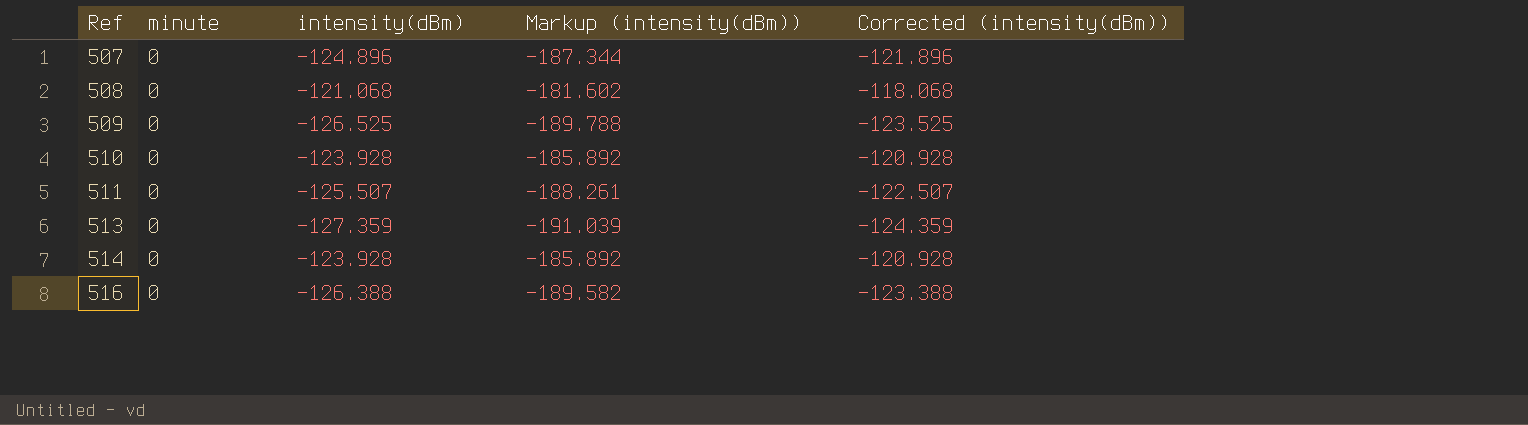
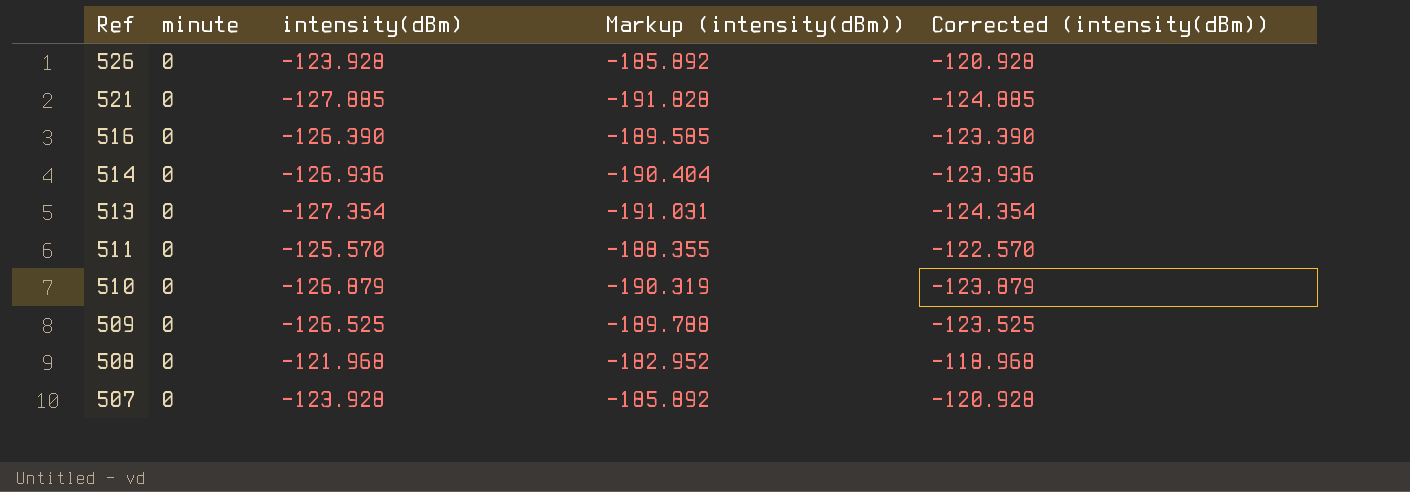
row order: Ref ascending -> Ref descending
row 526: none -> 0 | -123.928 | -185.892 | -120.928
row 521: none -> 0 | -127.885 | -191.828 | -124.885
516 | intensity(dBm): -126.388 -> -126.390
516 | Markup (intensity(dBm)): -189.582 -> -189.585
516 | Corrected (intensity(dBm)): -123.388 -> -123.390
514 | intensity(dBm): -123.928 -> -126.936
514 | Markup (intensity(dBm)): -185.892 -> -190.404
514 | Corrected (intensity(dBm)): -120.928 -> -123.936
513 | intensity(dBm): -127.359 -> -127.354
513 | Markup (intensity(dBm)): -191.039 -> -191.031
513 | Corrected (intensity(dBm)): -124.359 -> -124.354
511 | intensity(dBm): -125.507 -> -125.570
511 | Markup (intensity(dBm)): -188.261 -> -188.355
511 | Corrected (intensity(dBm)): -122.507 -> -122.570
510 | intensity(dBm): -123.928 -> -126.879
510 | Markup (intensity(dBm)): -185.892 -> -190.319
510 | Corrected (intensity(dBm)): -120.928 -> -123.879
508 | intensity(dBm): -121.068 -> -121.968
508 | Markup (intensity(dBm)): -181.602 -> -182.952
508 | Corrected (intensity(dBm)): -118.068 -> -118.968
507 | intensity(dBm): -124.896 -> -123.928
507 | Markup (intensity(dBm)): -187.344 -> -185.892
507 | Corrected (intensity(dBm)): -121.896 -> -120.928

